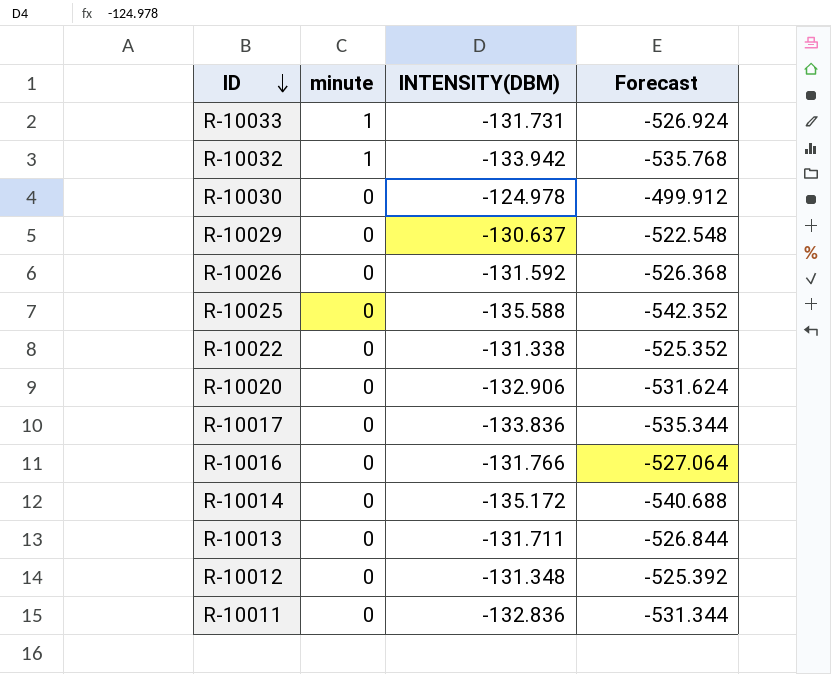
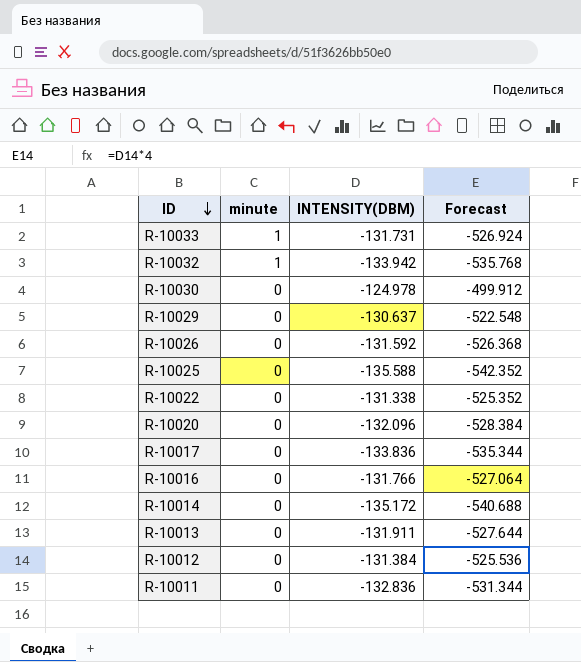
R-10020 | INTENSITY(DBM): -132.906 -> -132.096
R-10020 | Forecast: -531.624 -> -528.384
R-10013 | INTENSITY(DBM): -131.711 -> -131.911
R-10013 | Forecast: -526.844 -> -527.644
R-10012 | INTENSITY(DBM): -131.348 -> -131.384
R-10012 | Forecast: -525.392 -> -525.536

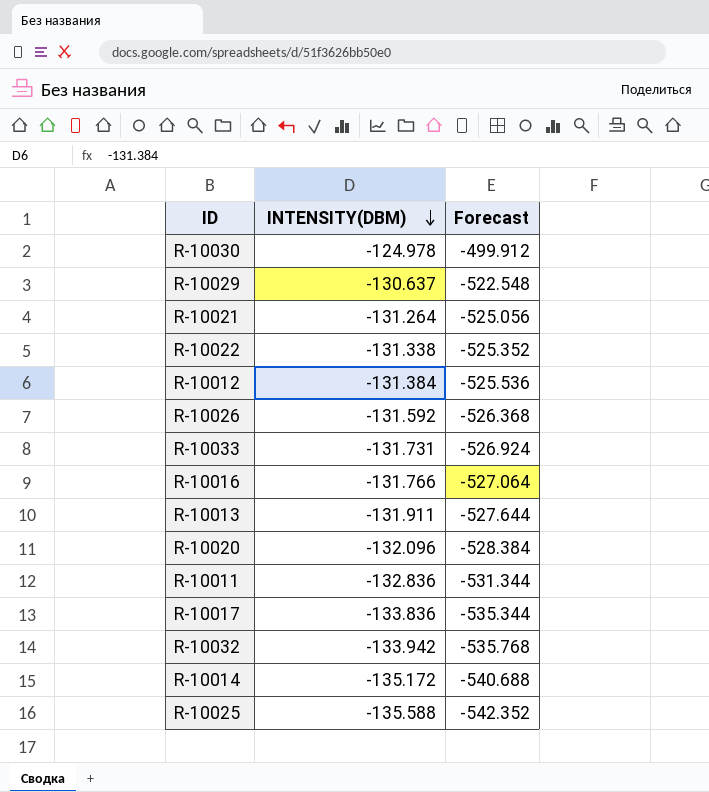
row order: ID descending -> INTENSITY(DBM) descending
column minute | position: 2 -> none
row R-10021: none -> -131.264 | -525.056

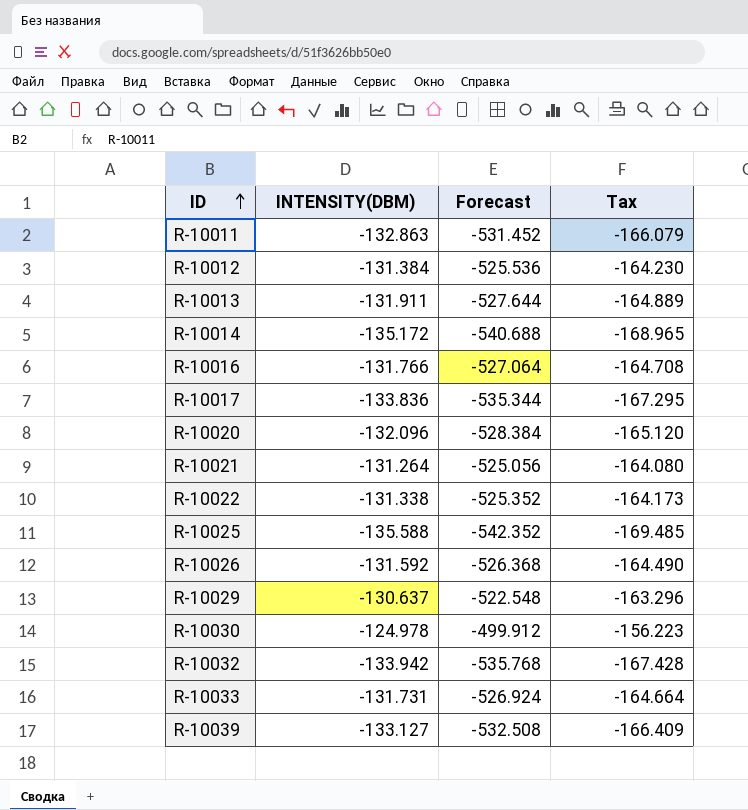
row order: INTENSITY(DBM) descending -> ID ascending
column Tax | formula: none -> [INTENSITY(DBM)] * 1.25
R-10011 | INTENSITY(DBM): -132.836 -> -132.863
R-10011 | Forecast: -531.344 -> -531.452
row R-10039: none -> -133.127 | -532.508 | -166.409

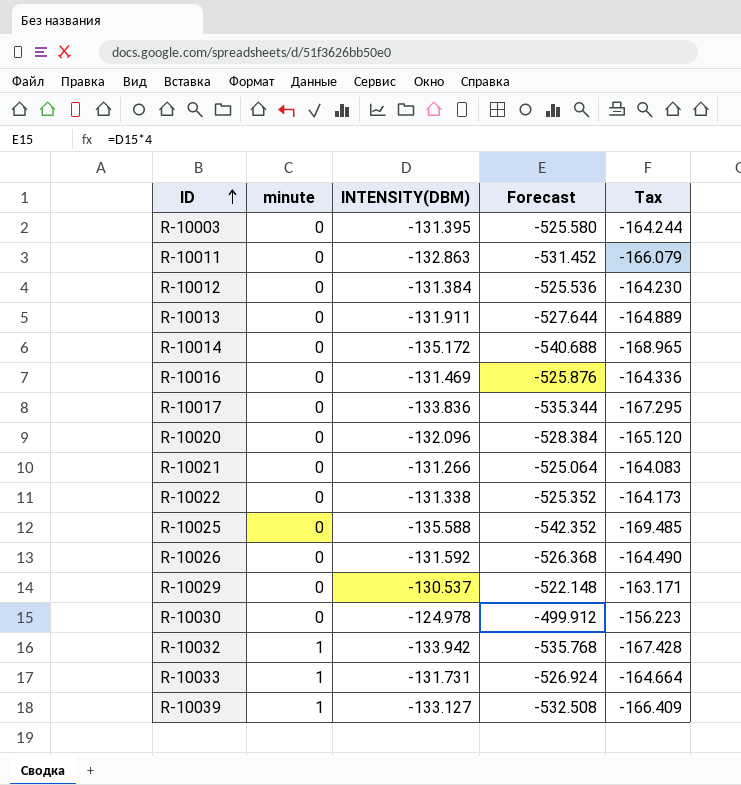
column minute | position: none -> 2
row R-10003: none -> 0 | -131.395 | -525.580 | -164.244
R-10016 | INTENSITY(DBM): -131.766 -> -131.469
R-10016 | Forecast: -527.064 -> -525.876
R-10016 | Tax: -164.708 -> -164.336
R-10021 | INTENSITY(DBM): -131.264 -> -131.266
R-10021 | Forecast: -525.056 -> -525.064
R-10021 | Tax: -164.080 -> -164.083
R-10029 | INTENSITY(DBM): -130.637 -> -130.537
R-10029 | Forecast: -522.548 -> -522.148
R-10029 | Tax: -163.296 -> -163.171

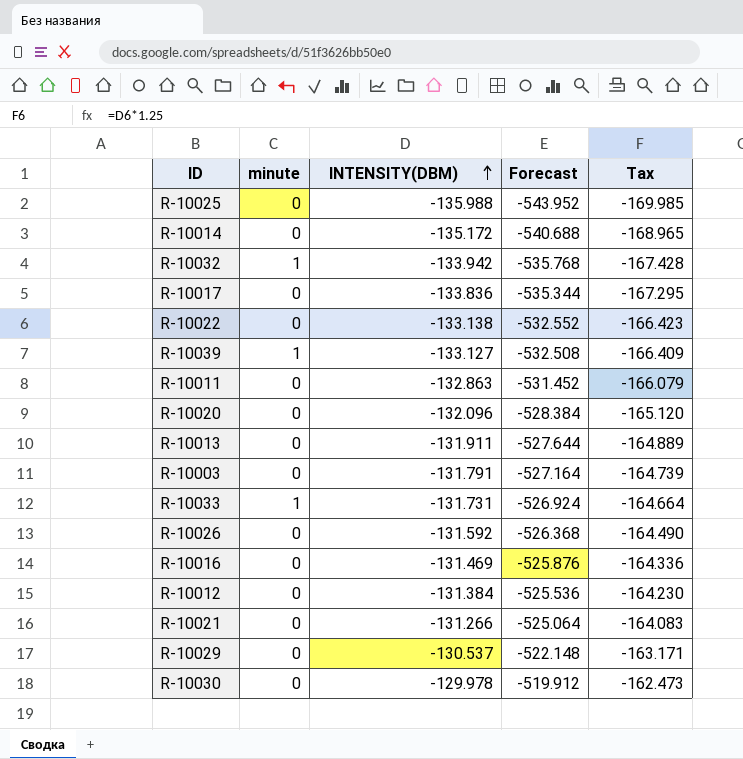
row order: ID ascending -> INTENSITY(DBM) ascending
R-10025 | INTENSITY(DBM): -135.588 -> -135.988
R-10025 | Forecast: -542.352 -> -543.952
R-10025 | Tax: -169.485 -> -169.985
R-10022 | INTENSITY(DBM): -131.338 -> -133.138
R-10022 | Forecast: -525.352 -> -532.552
R-10022 | Tax: -164.173 -> -166.423
R-10003 | INTENSITY(DBM): -131.395 -> -131.791
R-10003 | Forecast: -525.580 -> -527.164
R-10003 | Tax: -164.244 -> -164.739
R-10030 | INTENSITY(DBM): -124.978 -> -129.978
R-10030 | Forecast: -499.912 -> -519.912
R-10030 | Tax: -156.223 -> -162.473

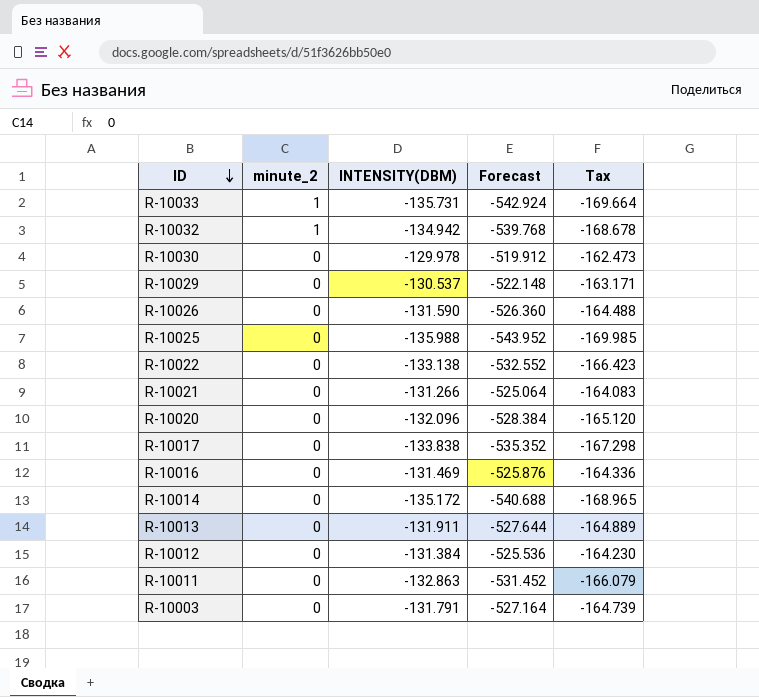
row order: INTENSITY(DBM) ascending -> ID descending
column name: minute -> minute_2
row R-10039: 1 | -133.127 | -532.508 | -166.409 -> none
R-10033 | INTENSITY(DBM): -131.731 -> -135.731
R-10033 | Forecast: -526.924 -> -542.924
R-10033 | Tax: -164.664 -> -169.664
R-10032 | INTENSITY(DBM): -133.942 -> -134.942
R-10032 | Forecast: -535.768 -> -539.768
R-10032 | Tax: -167.428 -> -168.678
R-10026 | INTENSITY(DBM): -131.592 -> -131.590
R-10026 | Forecast: -526.368 -> -526.360
R-10026 | Tax: -164.490 -> -164.488
R-10017 | INTENSITY(DBM): -133.836 -> -133.838
R-10017 | Forecast: -535.344 -> -535.352
R-10017 | Tax: -167.295 -> -167.298

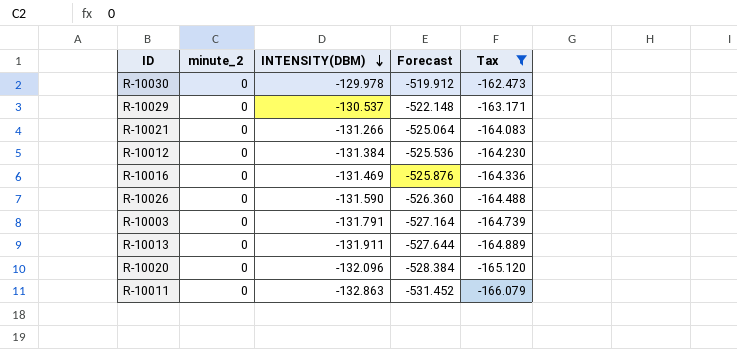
filter: none -> Tax >= -166.079
row order: ID descending -> INTENSITY(DBM) descending

